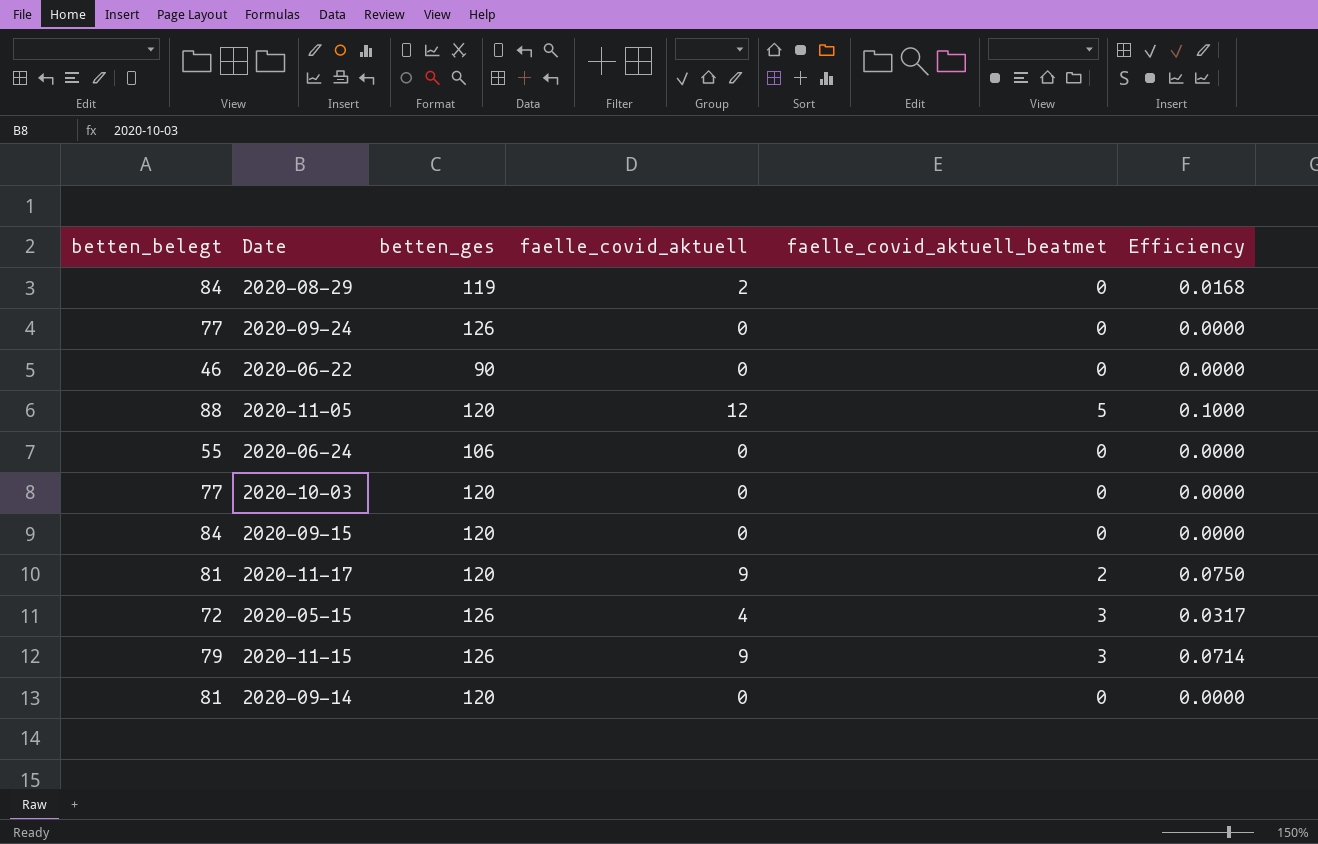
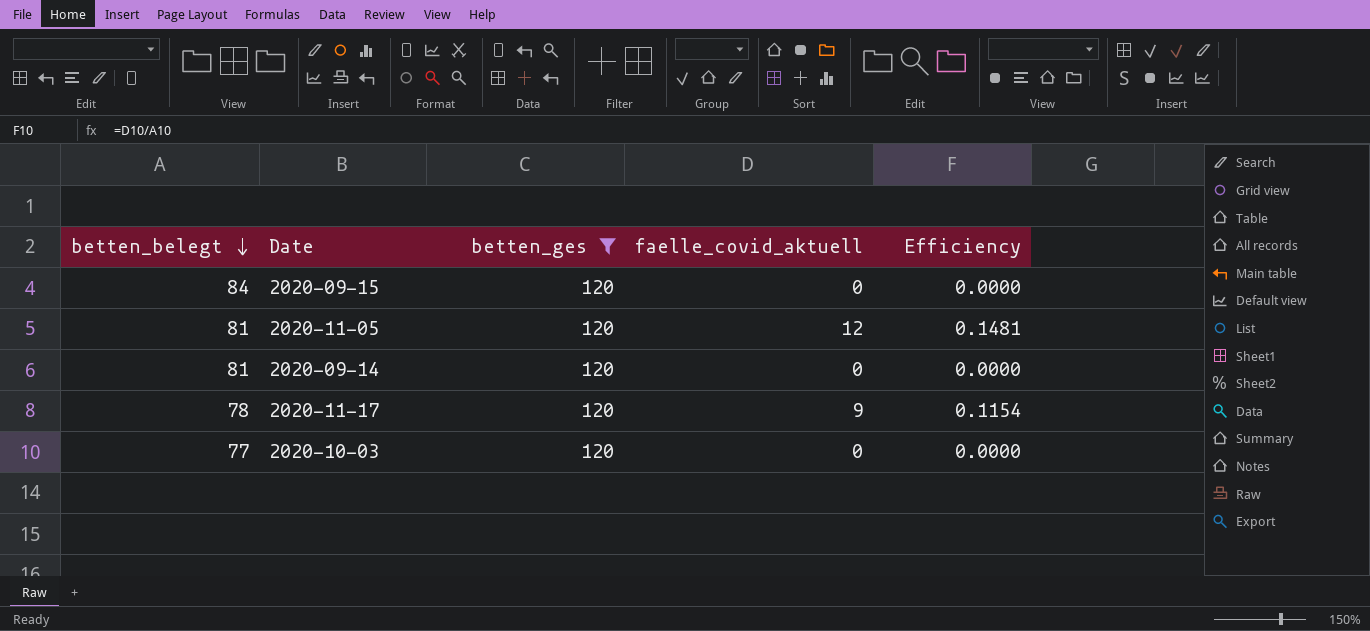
filter: none -> betten_ges = 120
row order: none -> betten_belegt descending
column faelle_covid_aktuell_beatmet | position: 5 -> none
column Efficiency | formula: [faelle_covid_aktuell] / [betten_ges] -> [faelle_covid_aktuell] / [betten_belegt]
2020-11-05 | betten_belegt: 88 -> 81
2020-11-17 | betten_belegt: 81 -> 78

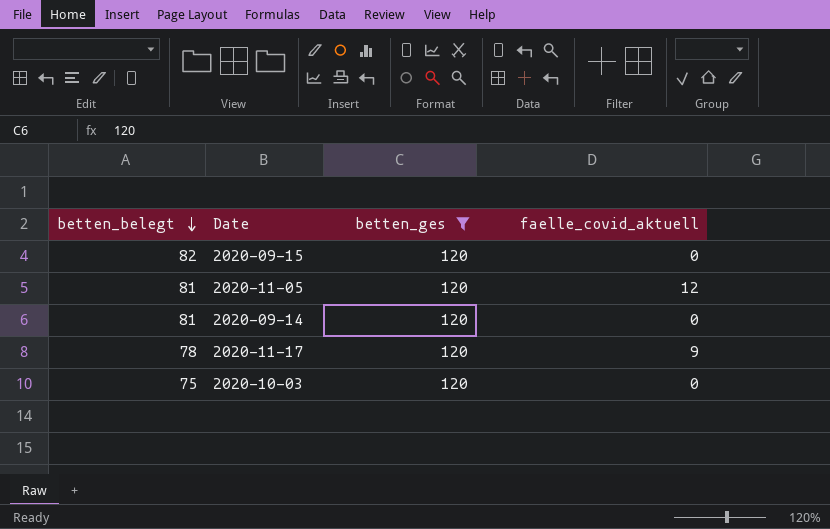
column Efficiency | formula: [faelle_covid_aktuell] / [betten_belegt] -> none
2020-09-15 | betten_belegt: 84 -> 82
2020-10-03 | betten_belegt: 77 -> 75

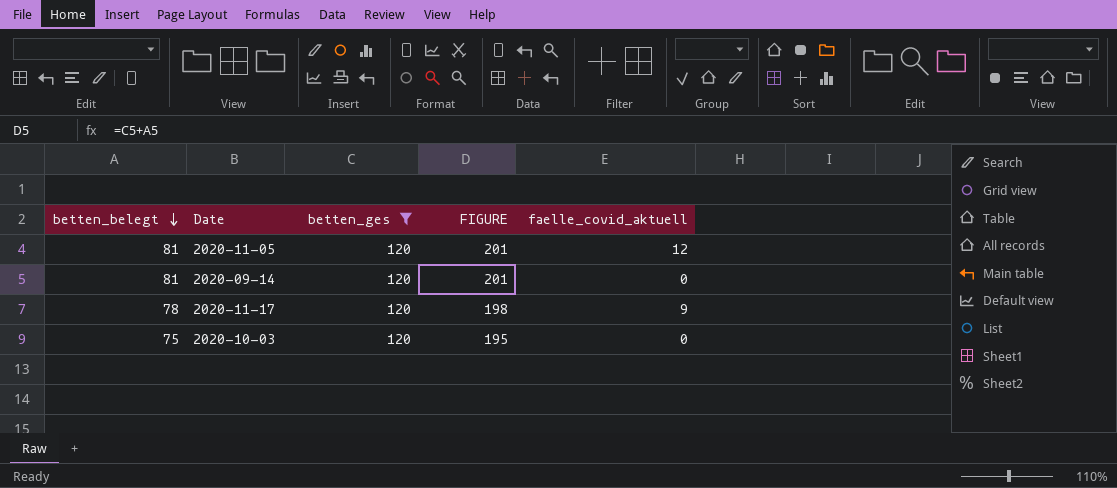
column FIGURE | formula: none -> [betten_belegt] + [betten_ges]
row 2020-09-15: 82 | 120 | 0 -> none

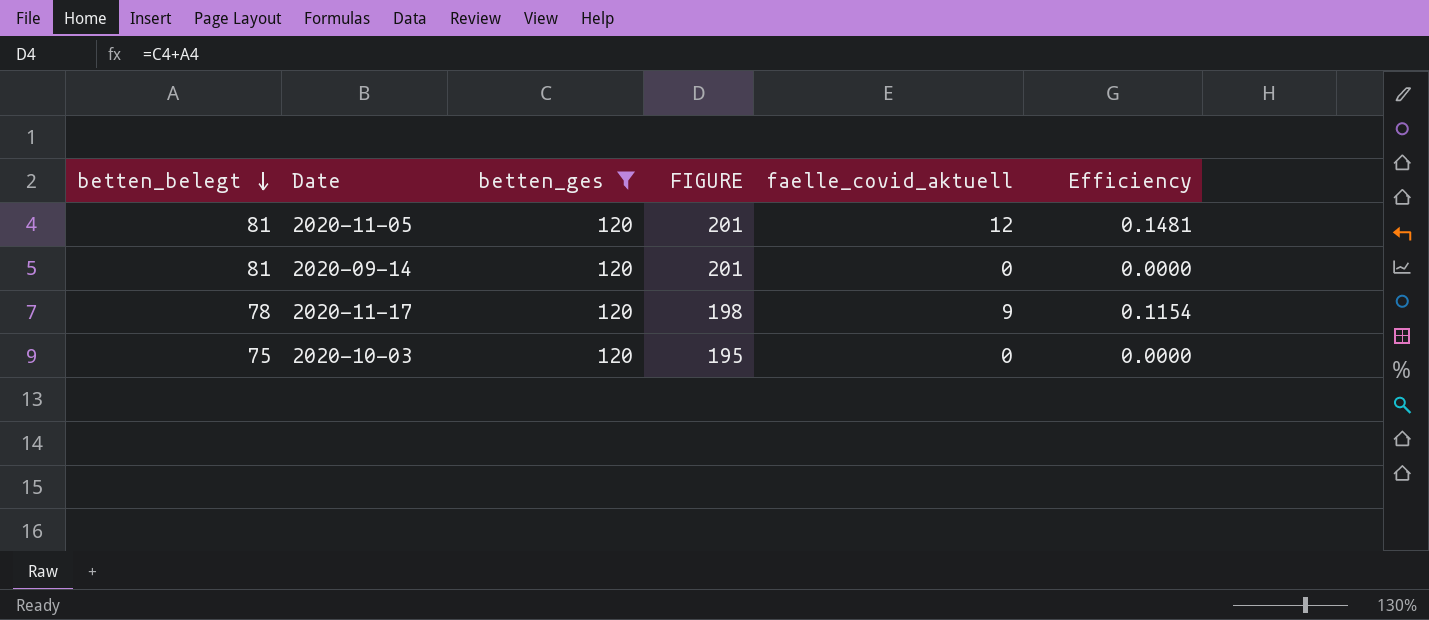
column Efficiency | formula: none -> [faelle_covid_aktuell] / [betten_belegt]

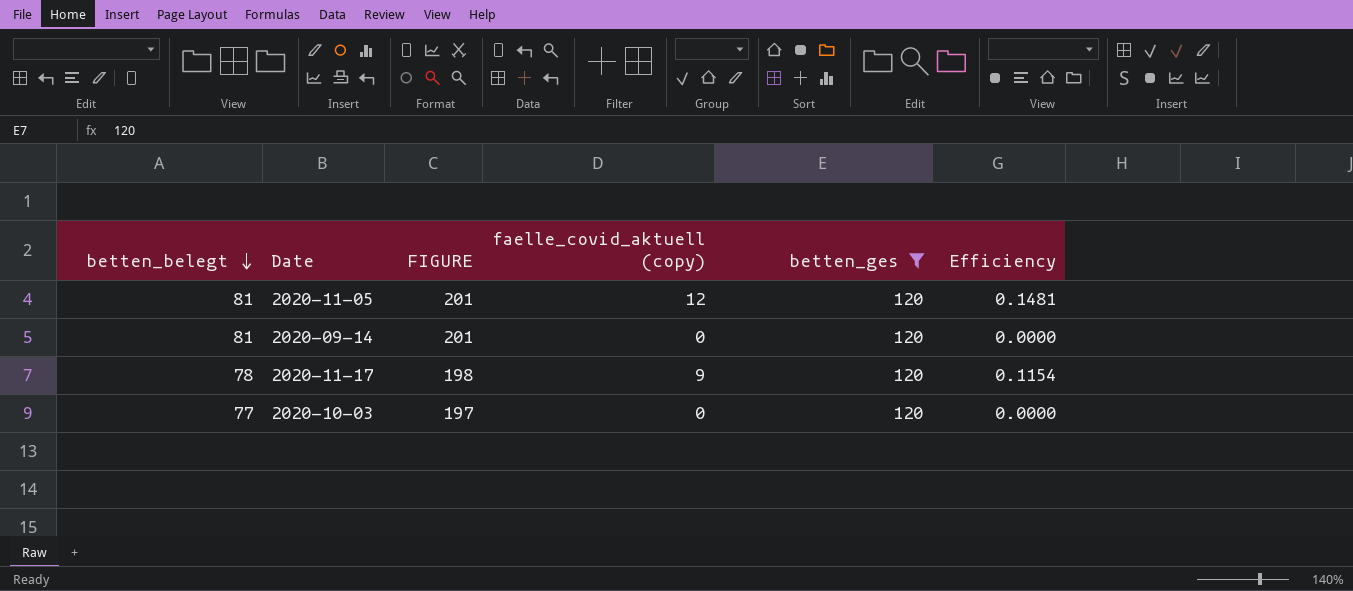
column name: faelle_covid_aktuell -> faelle_covid_aktuell (copy)
column betten_ges | position: 3 -> 5
2020-10-03 | betten_belegt: 75 -> 77
2020-10-03 | FIGURE: 195 -> 197

